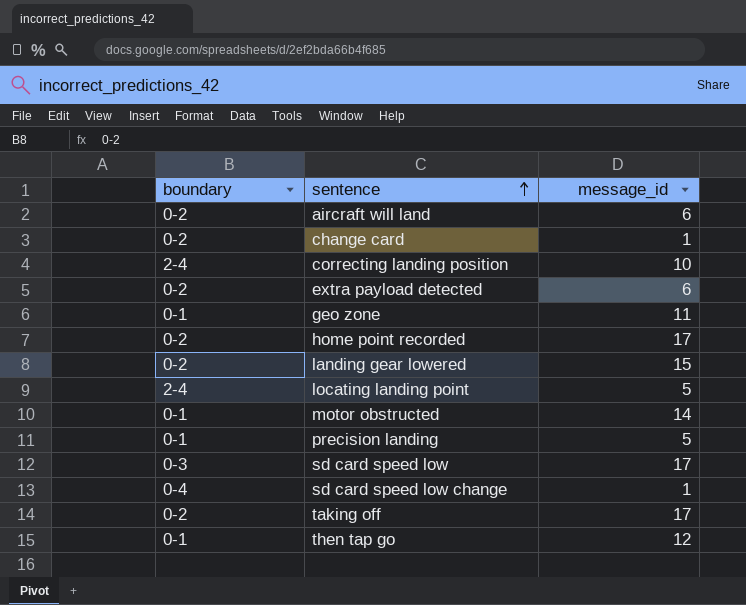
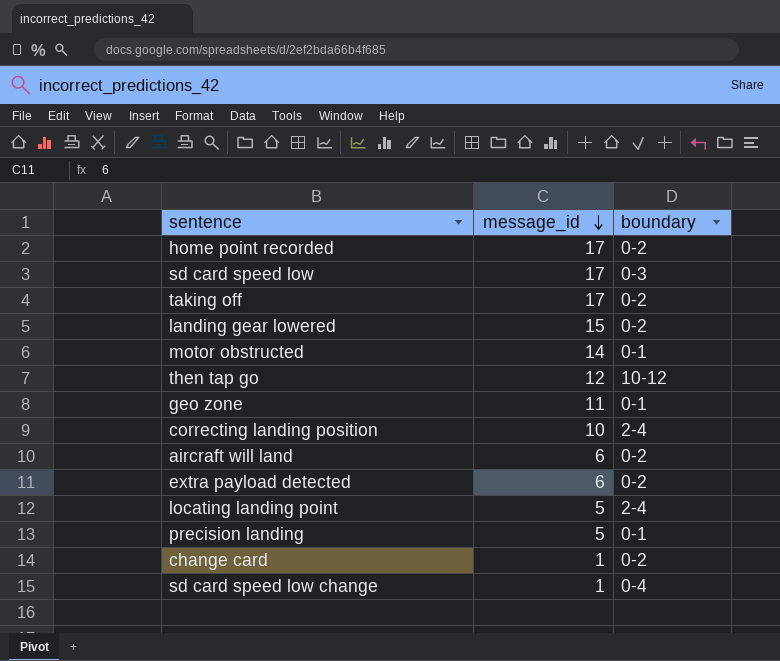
row order: sentence ascending -> message_id descending
column boundary | position: 1 -> 3
then tap go | boundary: 0-1 -> 10-12

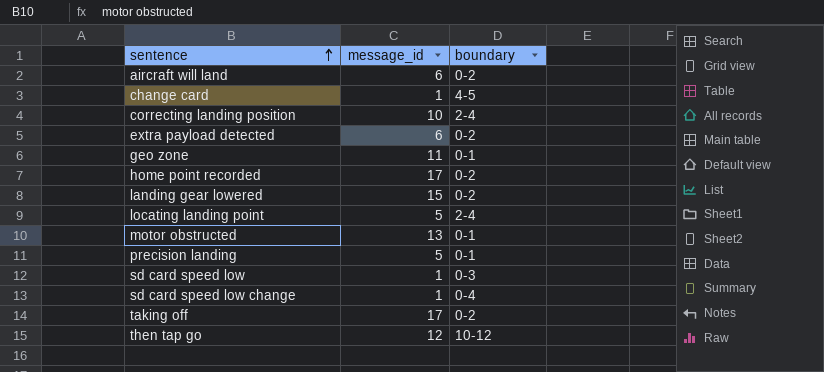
row order: message_id descending -> sentence ascending
change card | boundary: 0-2 -> 4-5
motor obstructed | message_id: 14 -> 13
sd card speed low | message_id: 17 -> 1

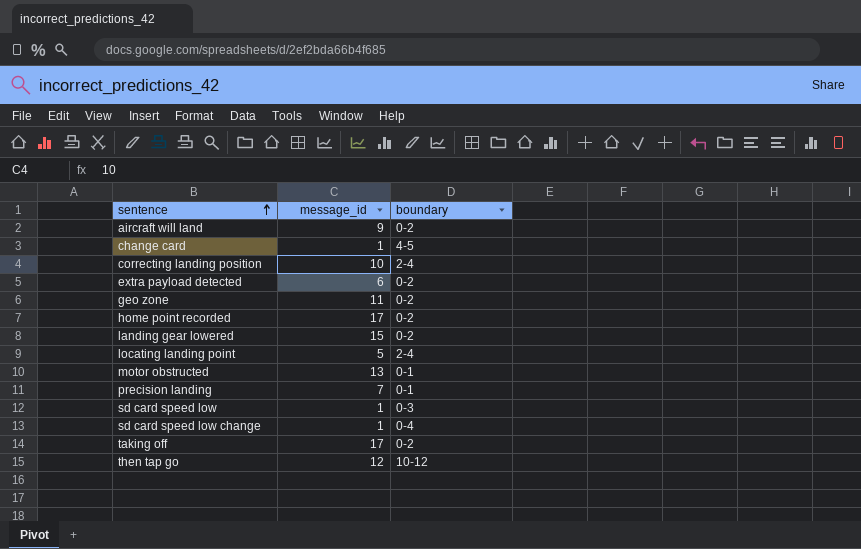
aircraft will land | message_id: 6 -> 9
geo zone | boundary: 0-1 -> 0-2
precision landing | message_id: 5 -> 7

